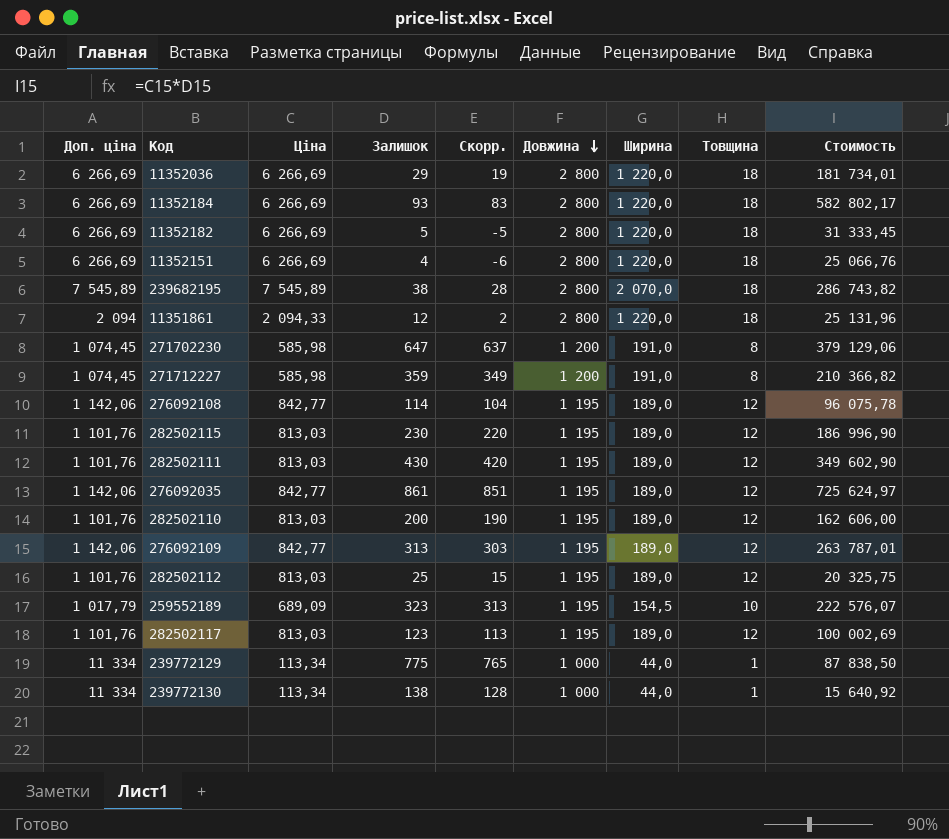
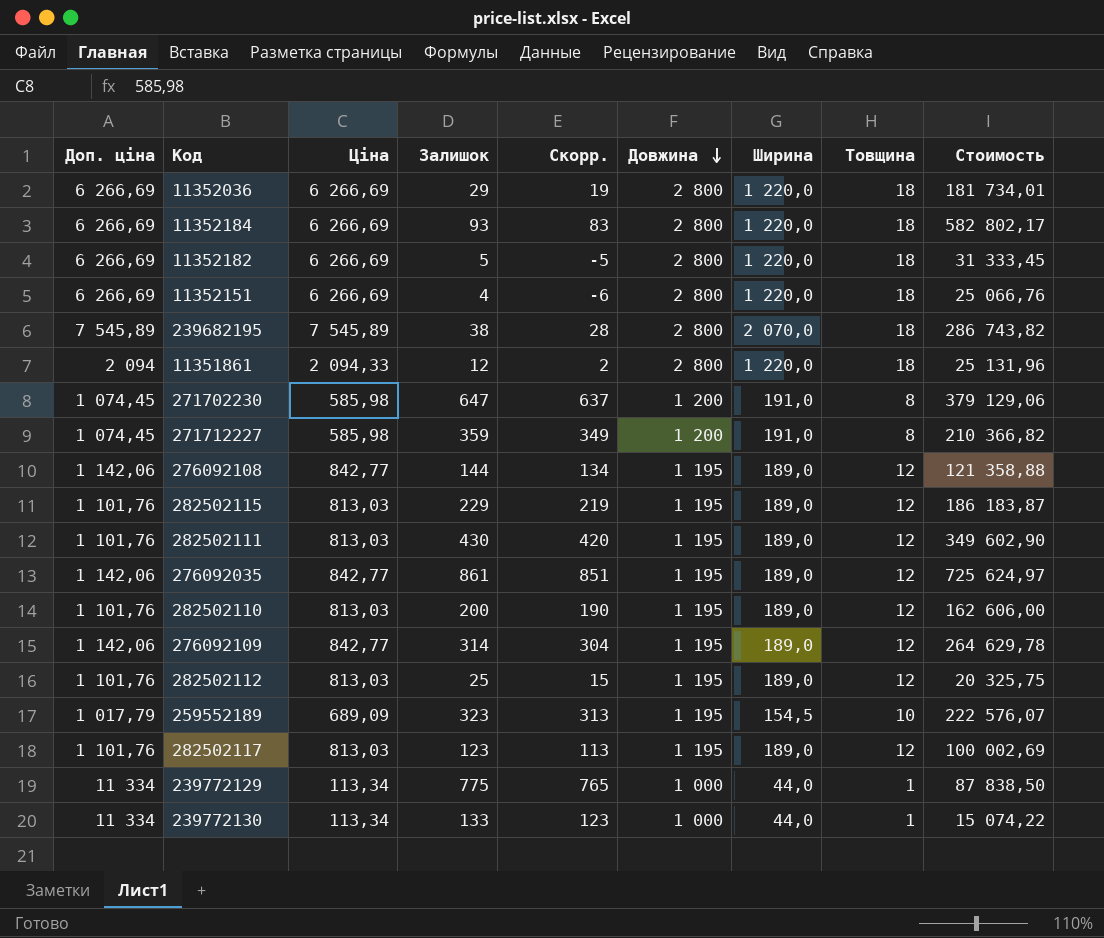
276092108 | Залишок: 114 -> 144
276092108 | Скорр.: 104 -> 134
276092108 | Стоимость: 96 075,78 -> 121 358,88
282502115 | Залишок: 230 -> 229
282502115 | Скорр.: 220 -> 219
282502115 | Стоимость: 186 996,90 -> 186 183,87
276092109 | Залишок: 313 -> 314
276092109 | Скорр.: 303 -> 304
276092109 | Стоимость: 263 787,01 -> 264 629,78
239772130 | Залишок: 138 -> 133
239772130 | Скорр.: 128 -> 123
239772130 | Стоимость: 15 640,92 -> 15 074,22

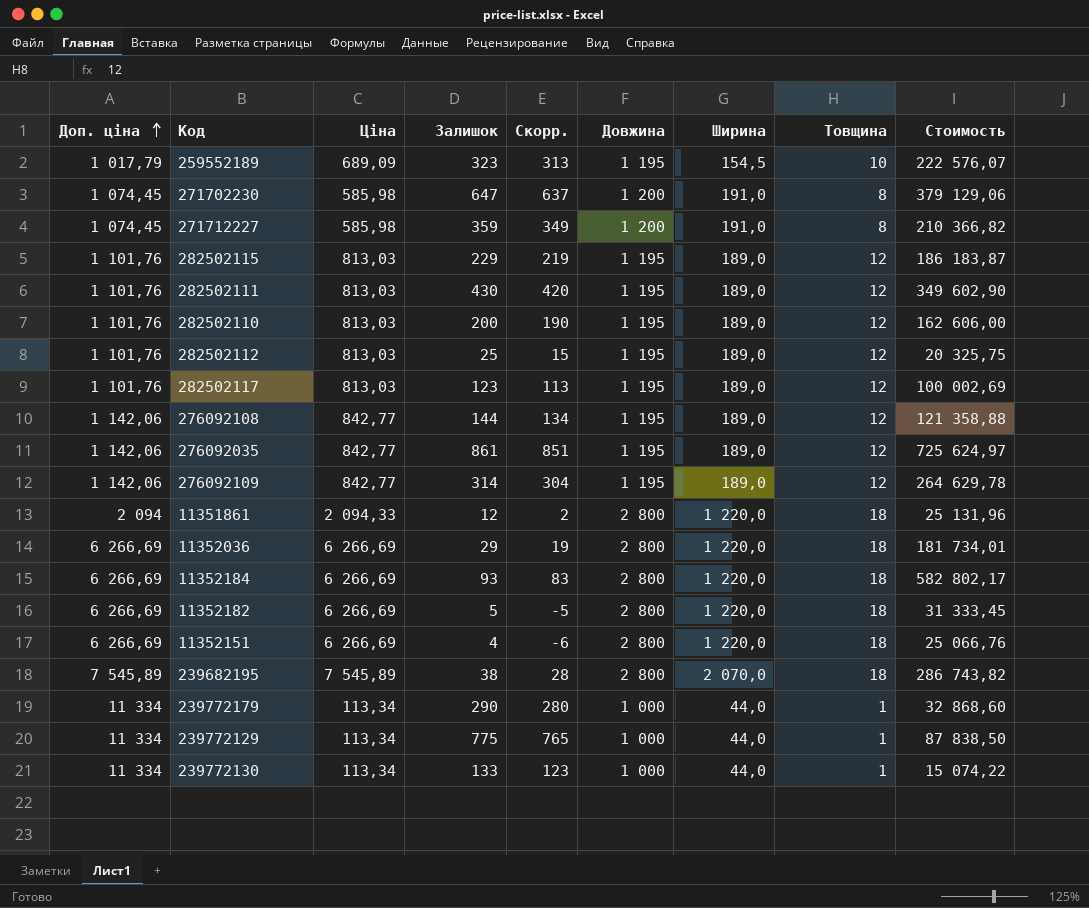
row order: Довжина descending -> Доп. ціна ascending
row 239772179: none -> 11 334 | 113,34 | 290 | 280 | 1 000 | 44,0 | 1 | 32 868,60

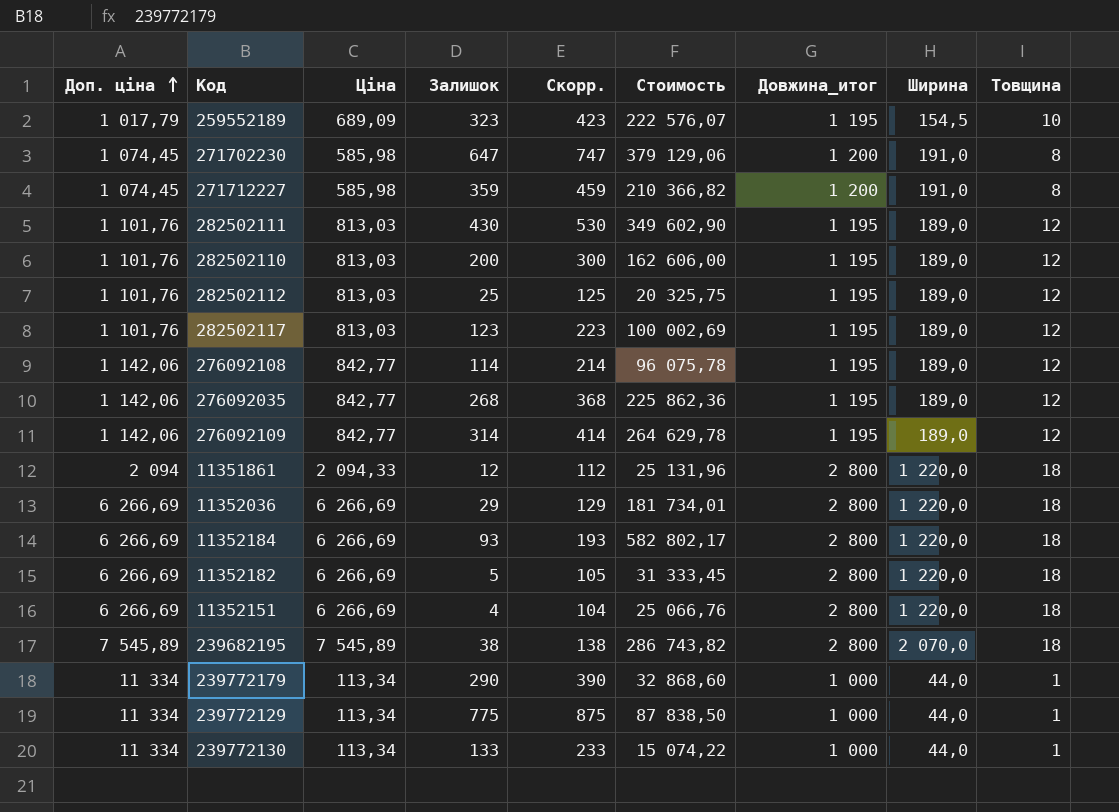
column Скорр. | formula: [Залишок] - 10 -> [Залишок] + 100
column Стоимость | position: 9 -> 6
column name: Довжина -> Довжина_итог
row 282502115: 1 101,76 | 813,03 | 229 | 219 | 1 195 | 189,0 | 12 | 186 183,87 -> none
276092108 | Залишок: 144 -> 114
276092108 | Стоимость: 121 358,88 -> 96 075,78
276092035 | Залишок: 861 -> 268
276092035 | Стоимость: 725 624,97 -> 225 862,36

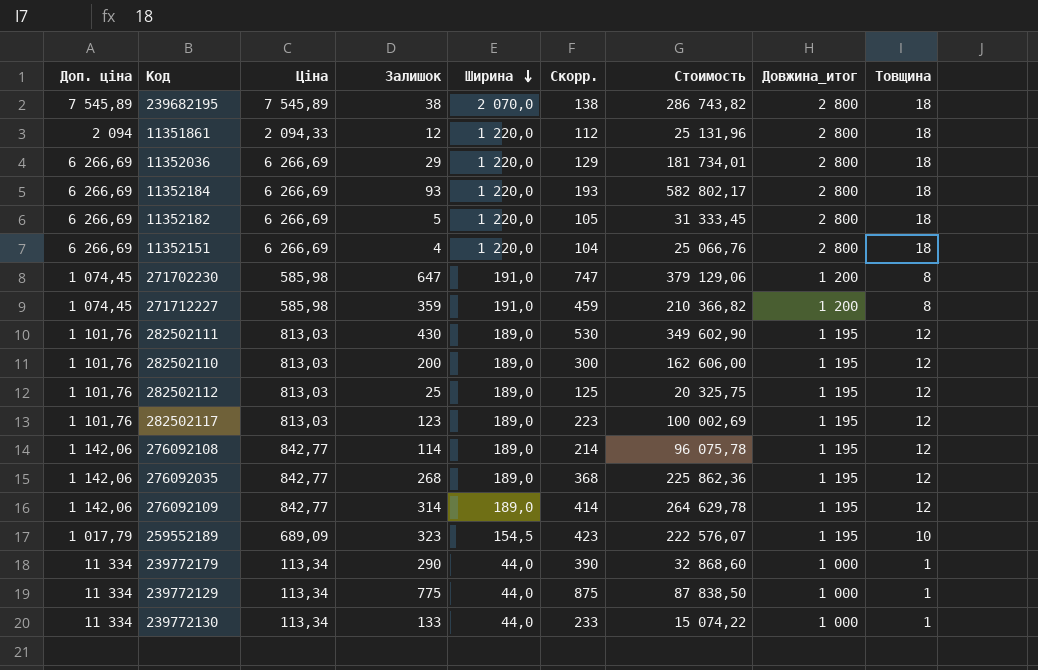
row order: Доп. ціна ascending -> Ширина descending
column Ширина | position: 8 -> 5

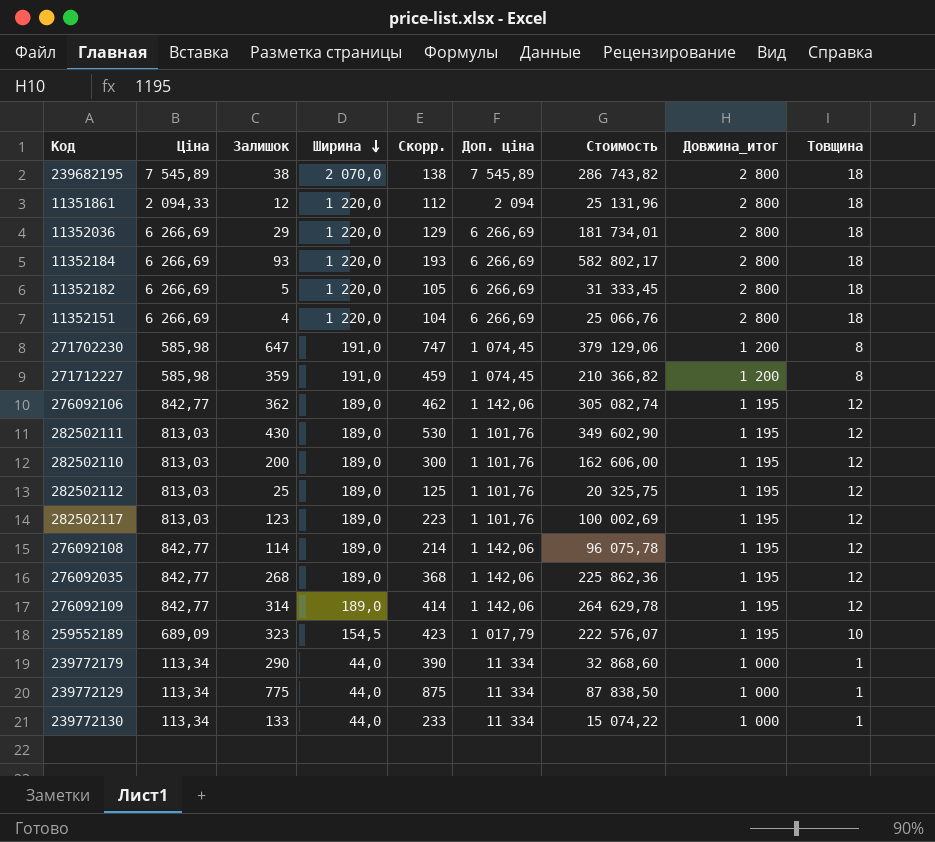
column Доп. ціна | position: 1 -> 6
row 276092106: none -> 842,77 | 362 | 189,0 | 462 | 1 142,06 | 305 082,74 | 1 195 | 12

